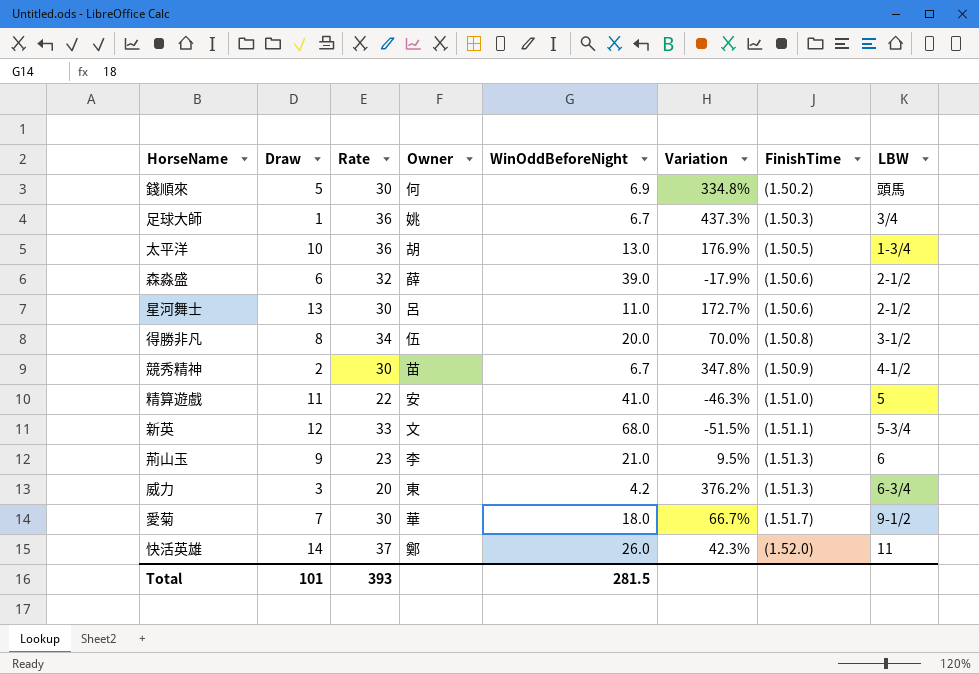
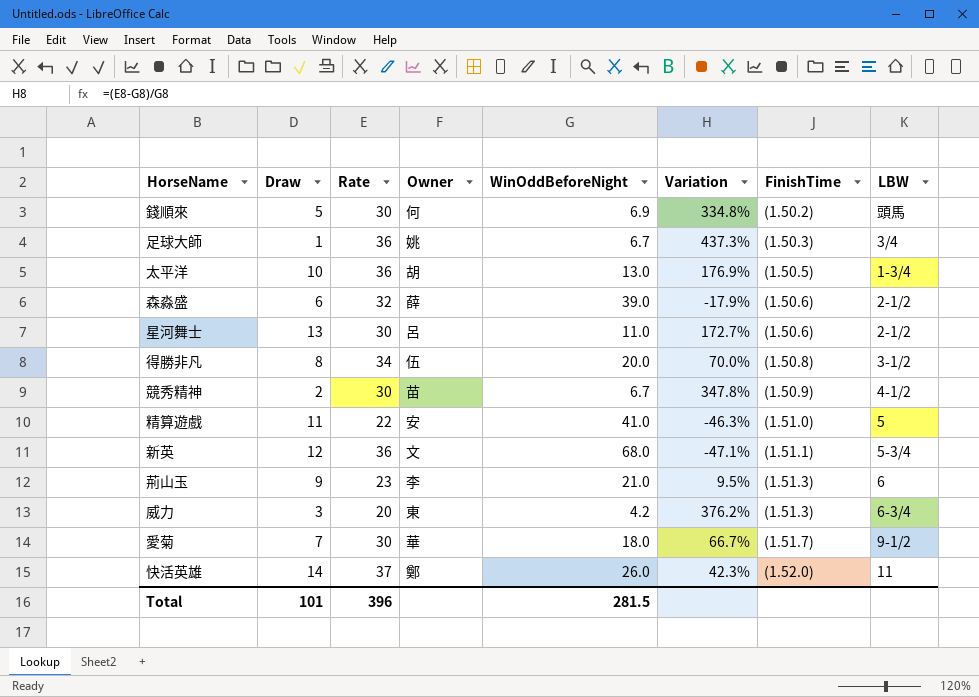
新英 | Rate: 33 -> 36
新英 | Variation: -51.5% -> -47.1%
Total | Rate: 393 -> 396

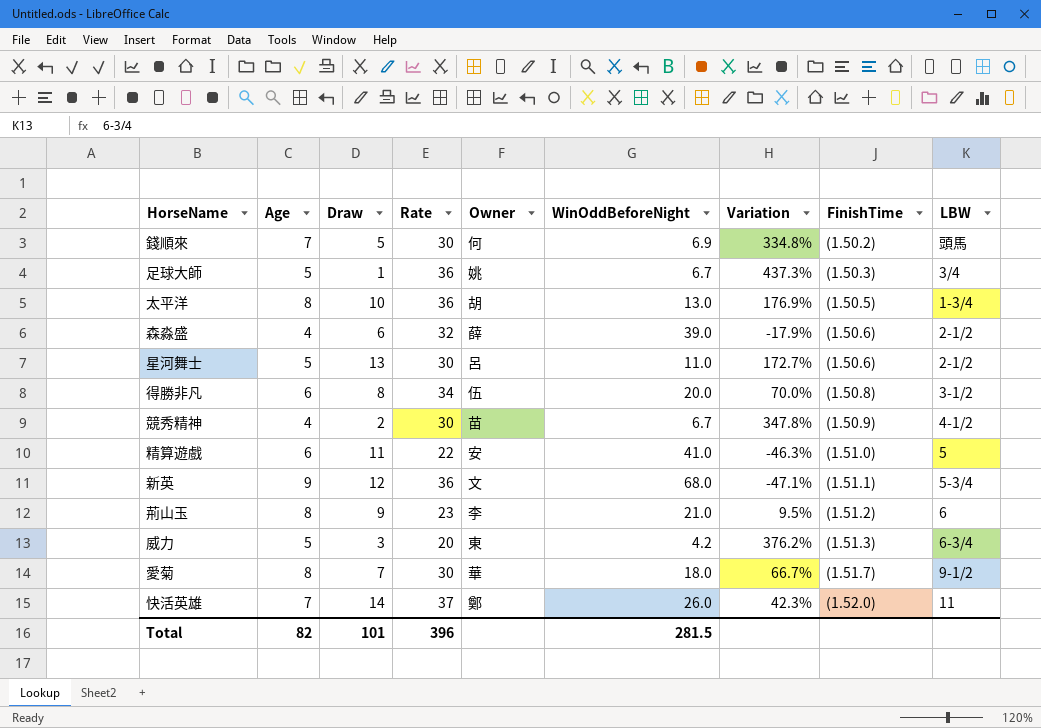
column Age | position: none -> 2
荊山玉 | FinishTime: (1.51.3) -> (1.51.2)

